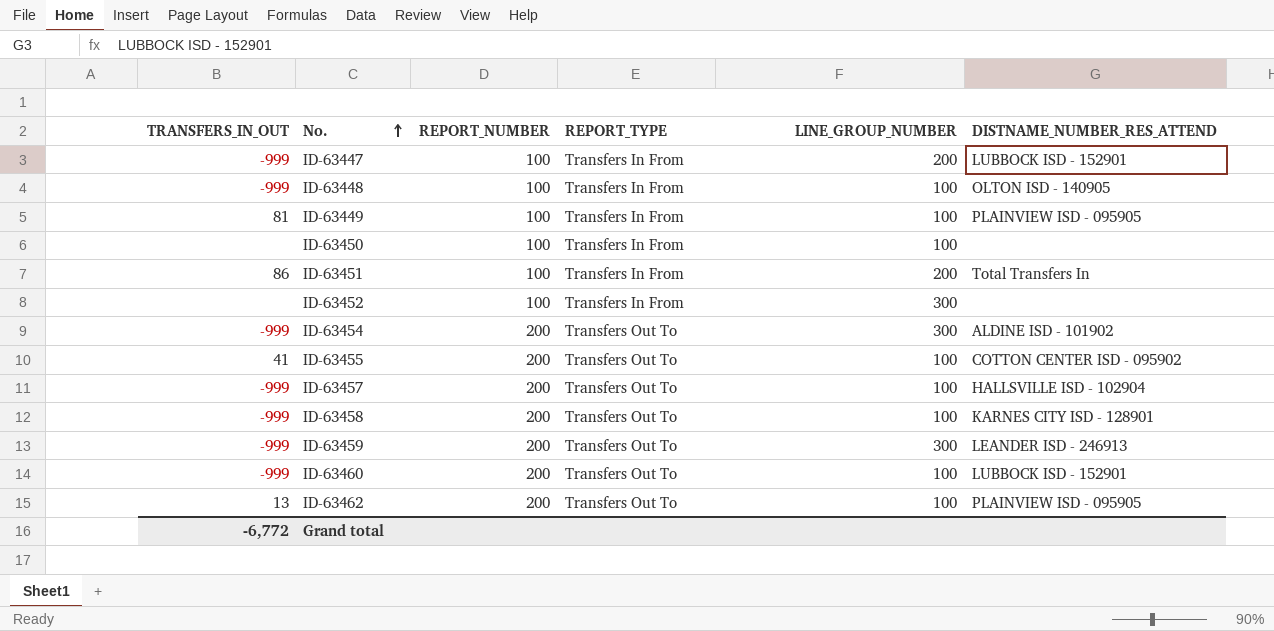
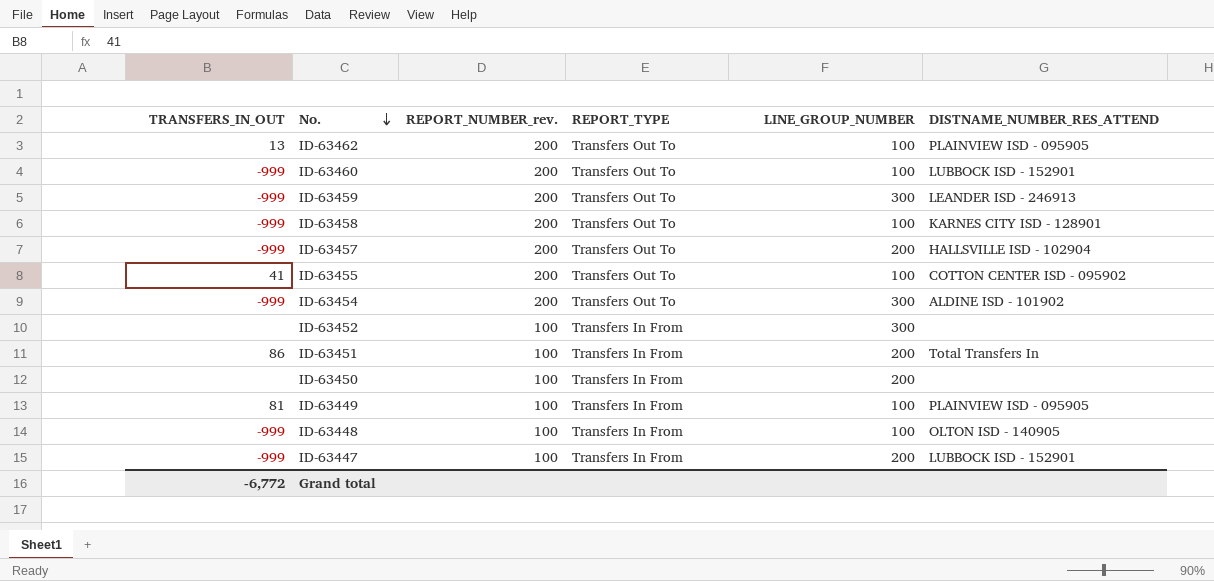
row order: No. ascending -> No. descending
column name: REPORT_NUMBER -> REPORT_NUMBER_rev.
ID-63457 | LINE_GROUP_NUMBER: 100 -> 200
ID-63450 | LINE_GROUP_NUMBER: 100 -> 200

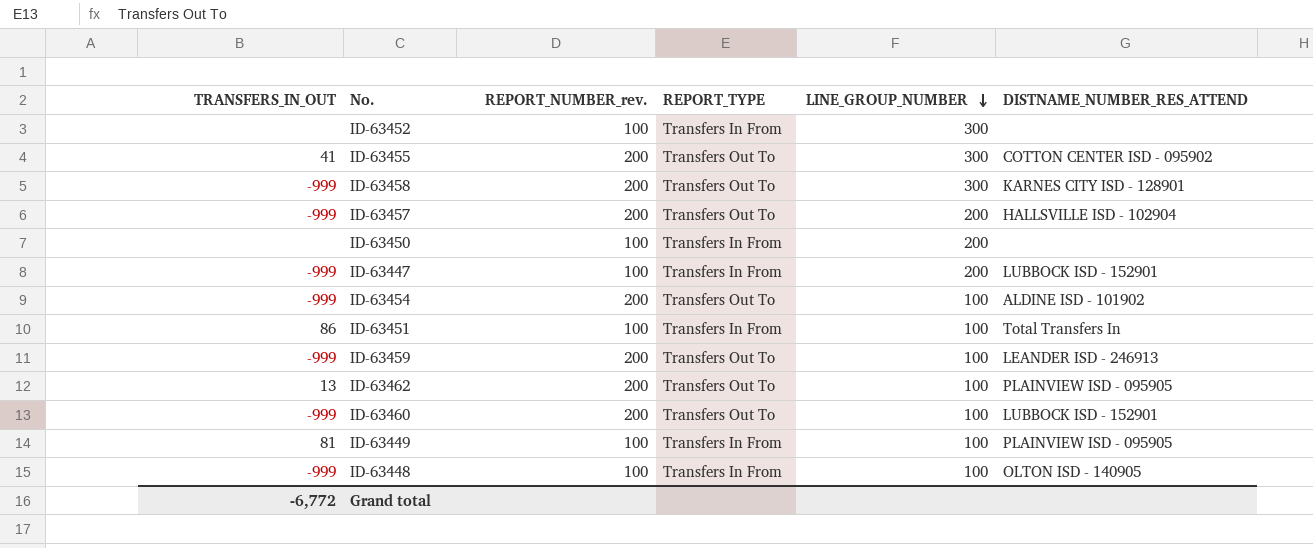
row order: No. descending -> LINE_GROUP_NUMBER descending
ID-63455 | LINE_GROUP_NUMBER: 100 -> 300
ID-63458 | LINE_GROUP_NUMBER: 100 -> 300
ID-63454 | LINE_GROUP_NUMBER: 300 -> 100
ID-63451 | LINE_GROUP_NUMBER: 200 -> 100
ID-63459 | LINE_GROUP_NUMBER: 300 -> 100

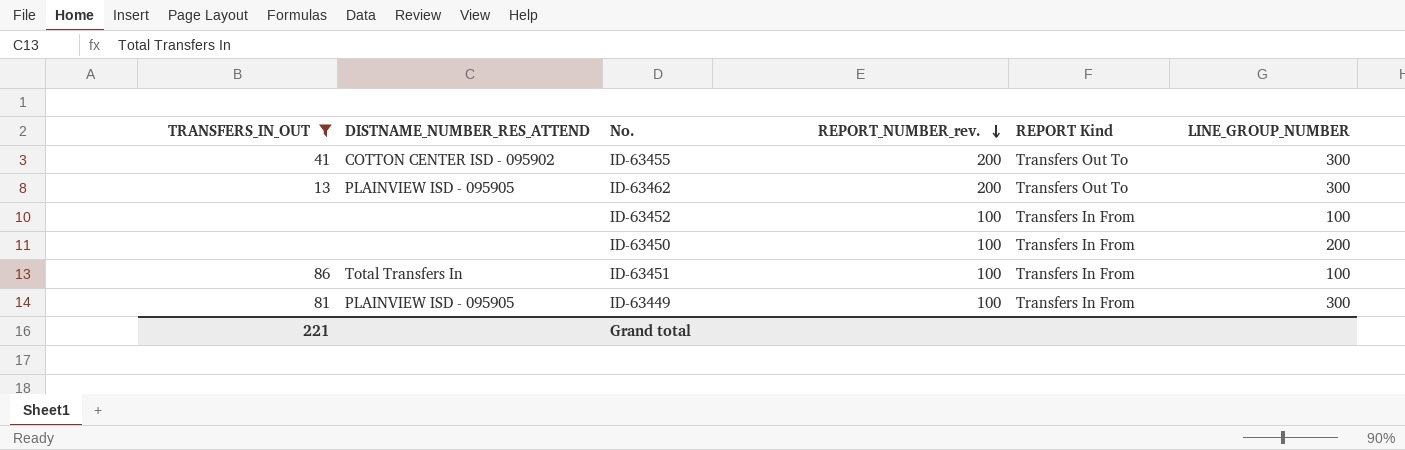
filter: none -> TRANSFERS_IN_OUT != -999
row order: LINE_GROUP_NUMBER descending -> REPORT_NUMBER_rev. descending
column DISTNAME_NUMBER_RES_ATTEND | position: 6 -> 2
column name: REPORT_TYPE -> REPORT Kind
ID-63462 | LINE_GROUP_NUMBER: 100 -> 300
ID-63452 | LINE_GROUP_NUMBER: 300 -> 100
ID-63449 | LINE_GROUP_NUMBER: 100 -> 300
Grand total | TRANSFERS_IN_OUT: -6,772 -> 221

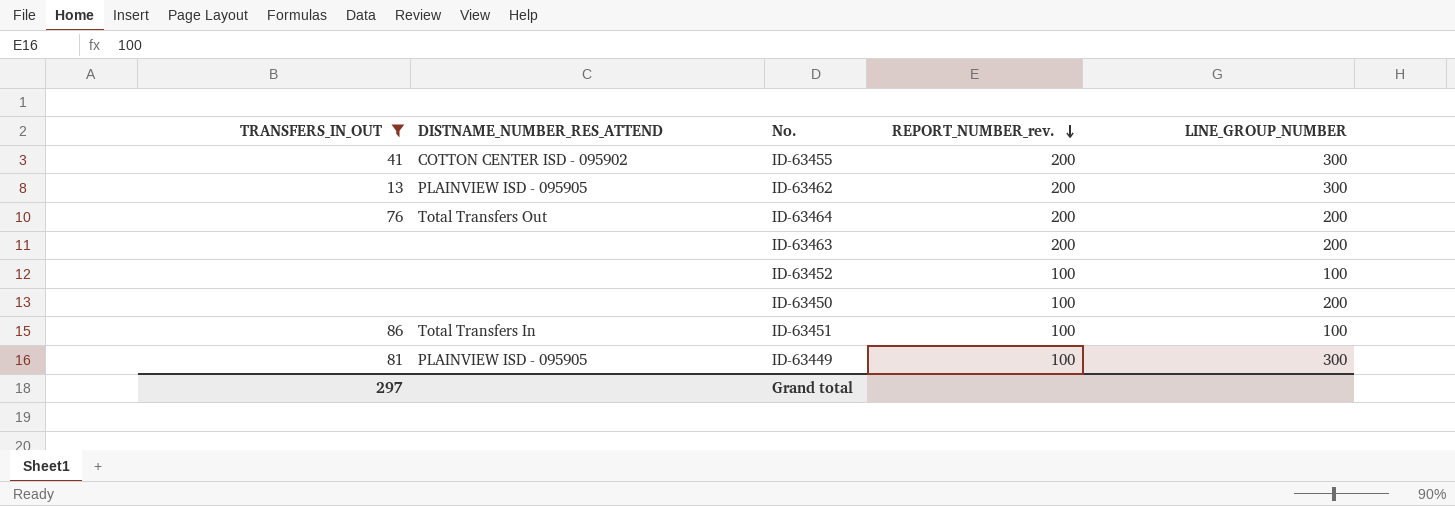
column REPORT Kind | position: 5 -> none
row ID-63464: none -> 76 | Total Transfers Out | 200 | 200
row ID-63463: none -> none | none | 200 | 200
Grand total | TRANSFERS_IN_OUT: 221 -> 297

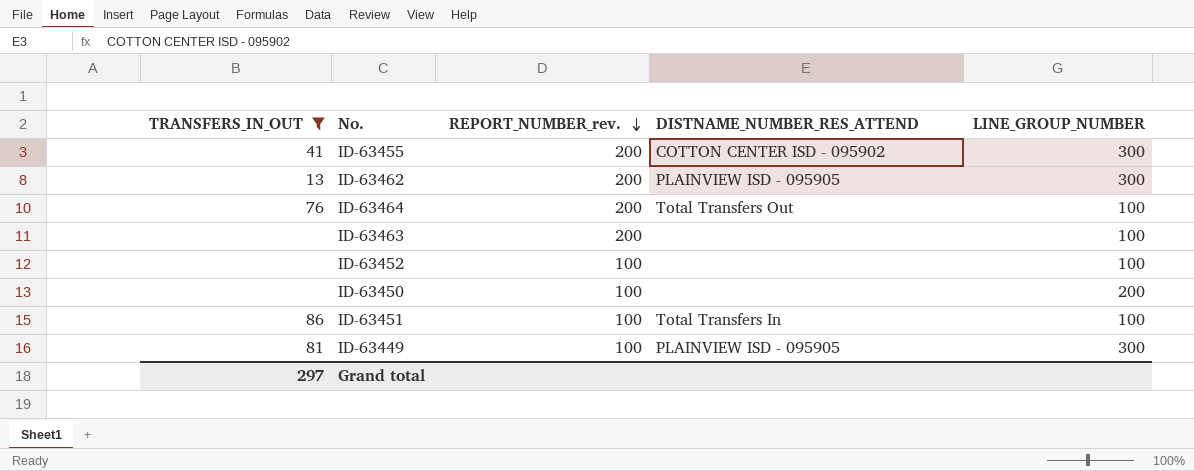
column DISTNAME_NUMBER_RES_ATTEND | position: 2 -> 4
ID-63464 | LINE_GROUP_NUMBER: 200 -> 100
ID-63463 | LINE_GROUP_NUMBER: 200 -> 100

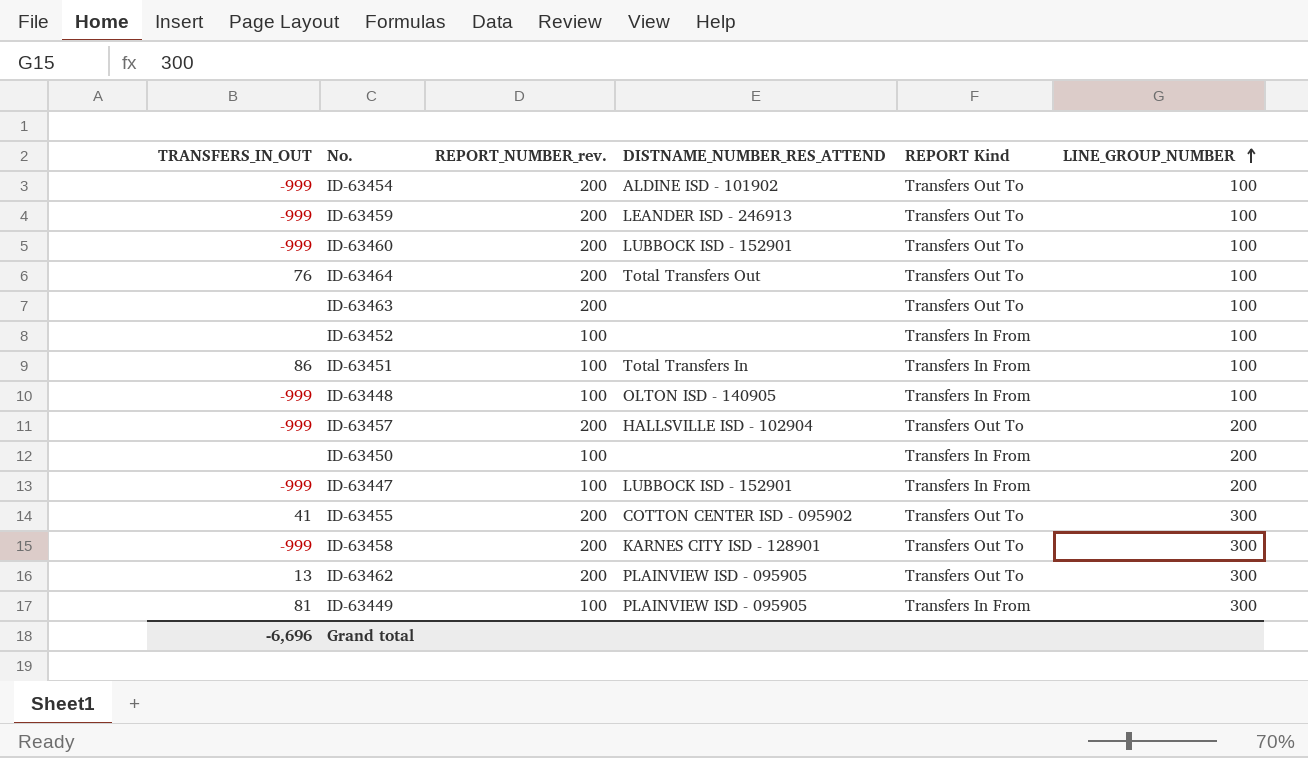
filter: TRANSFERS_IN_OUT != -999 -> none
row order: REPORT_NUMBER_rev. descending -> LINE_GROUP_NUMBER ascending
column REPORT Kind | position: none -> 5
Grand total | TRANSFERS_IN_OUT: 297 -> -6,696

